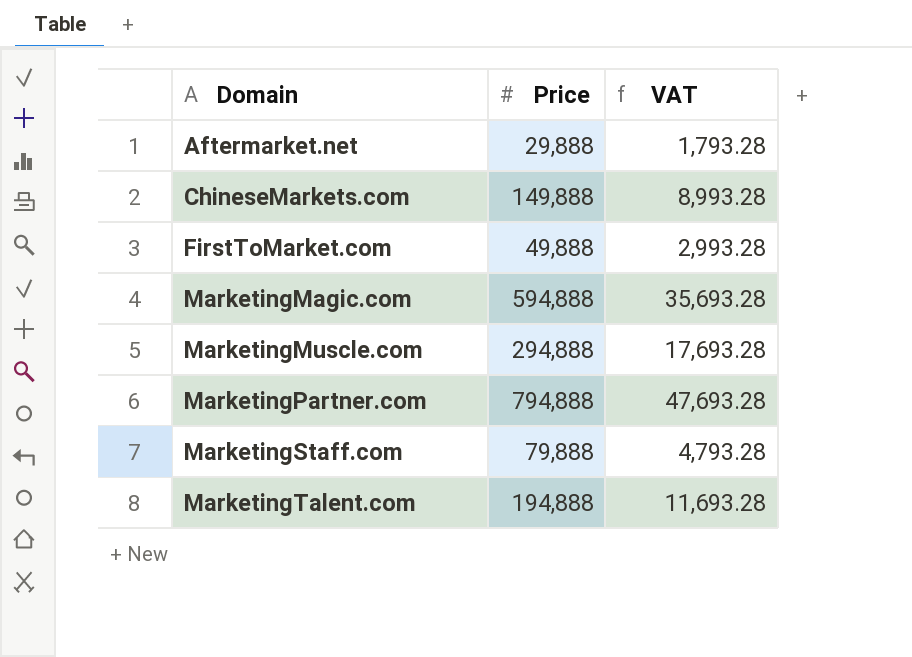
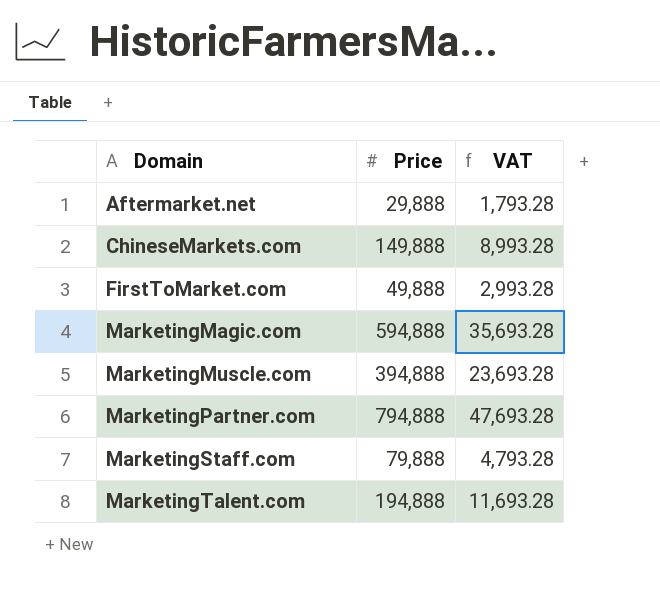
MarketingMuscle.com | Price: 294,888 -> 394,888
MarketingMuscle.com | VAT: 17,693.28 -> 23,693.28

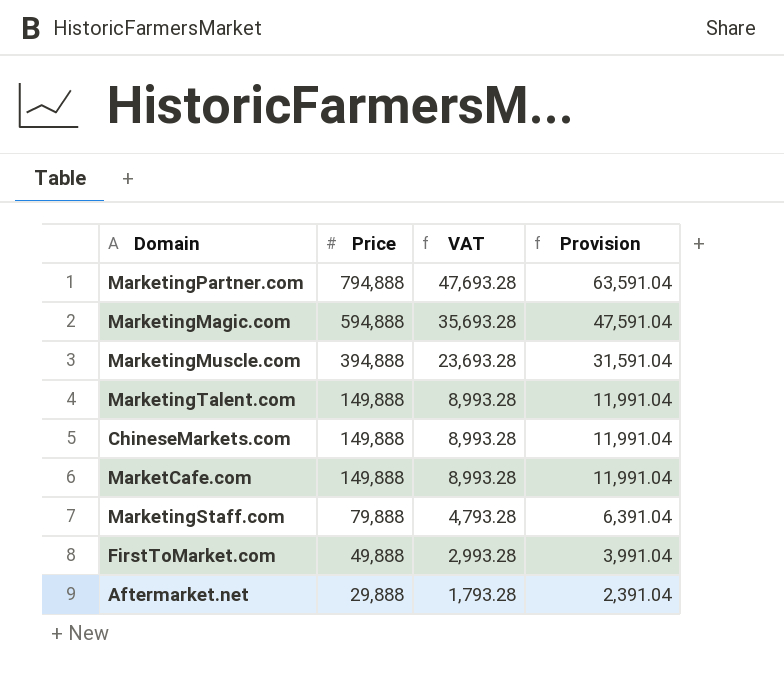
row order: Domain ascending -> Price descending
column Provision | formula: none -> [Price] * 0.08
MarketingTalent.com | Price: 194,888 -> 149,888
MarketingTalent.com | VAT: 11,693.28 -> 8,993.28
row MarketCafe.com: none -> 149,888 | 8,993.28 | 11,991.04

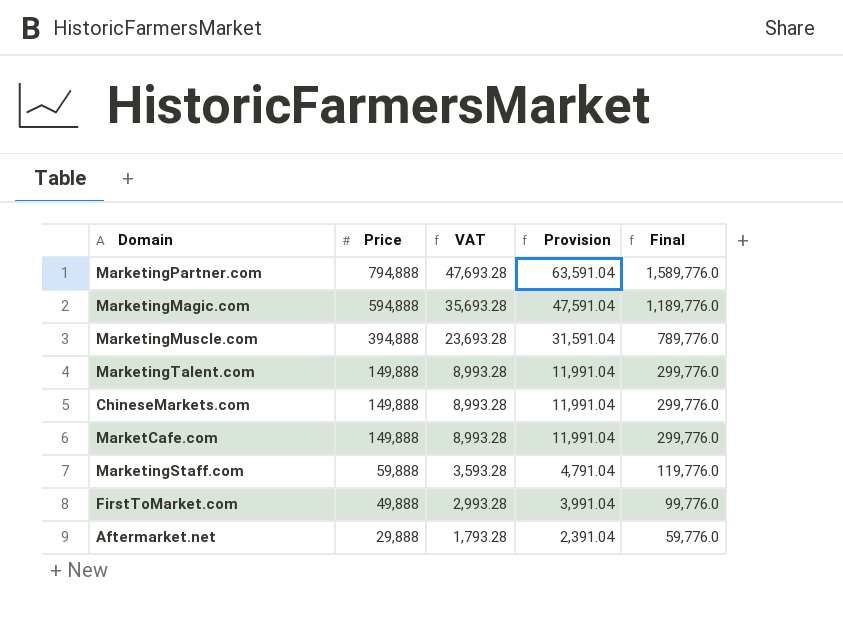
column Final | formula: none -> [Price] * 2
MarketingStaff.com | Price: 79,888 -> 59,888
MarketingStaff.com | VAT: 4,793.28 -> 3,593.28
MarketingStaff.com | Provision: 6,391.04 -> 4,791.04

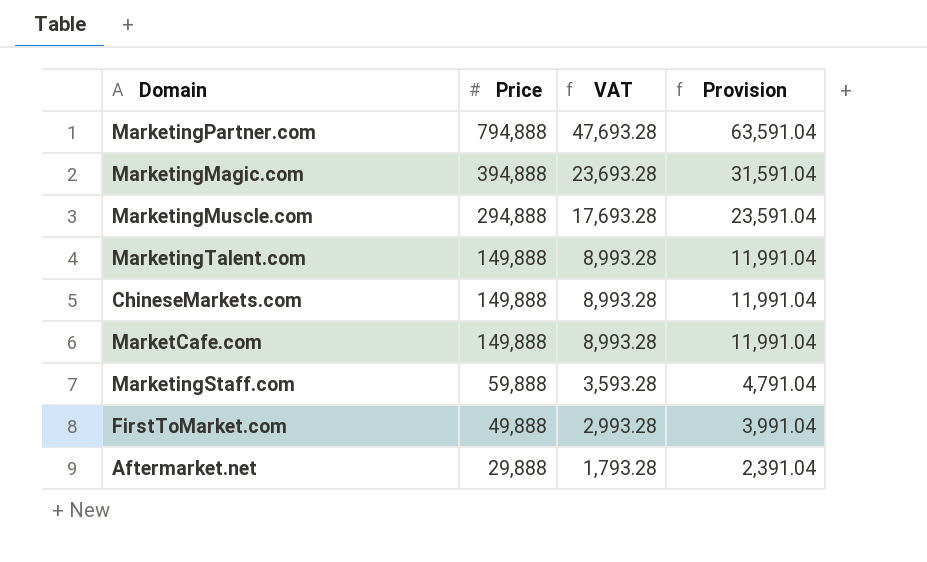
column Final | formula: [Price] * 2 -> none
MarketingMagic.com | Price: 594,888 -> 394,888
MarketingMagic.com | VAT: 35,693.28 -> 23,693.28
MarketingMagic.com | Provision: 47,591.04 -> 31,591.04
MarketingMuscle.com | Price: 394,888 -> 294,888
MarketingMuscle.com | VAT: 23,693.28 -> 17,693.28
MarketingMuscle.com | Provision: 31,591.04 -> 23,591.04

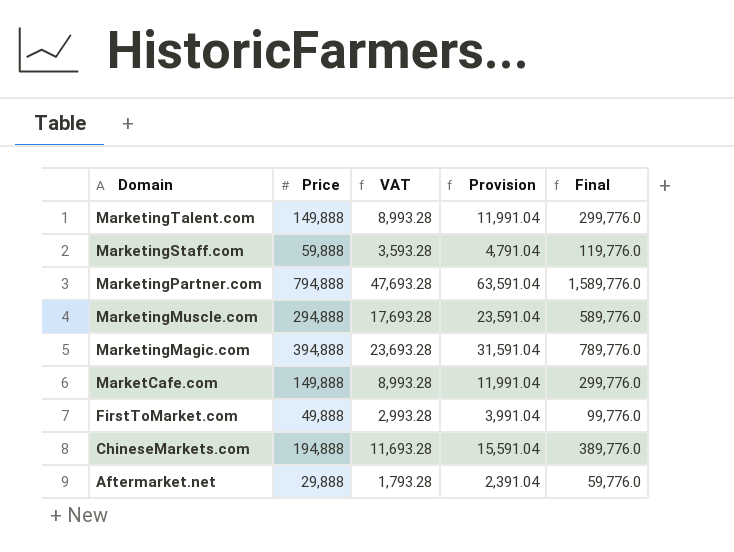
row order: Price descending -> Domain descending
column Final | formula: none -> [Price] * 2
ChineseMarkets.com | Price: 149,888 -> 194,888
ChineseMarkets.com | VAT: 8,993.28 -> 11,693.28
ChineseMarkets.com | Provision: 11,991.04 -> 15,591.04

